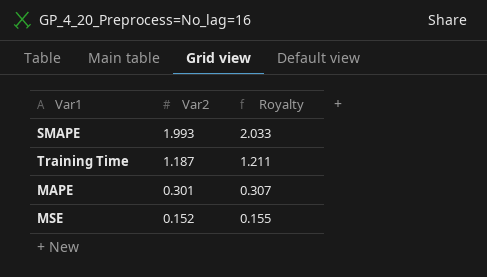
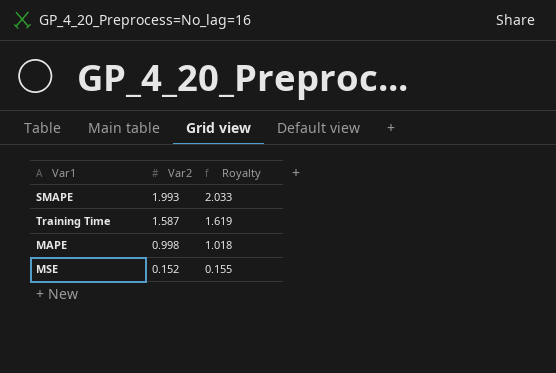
Training Time | Var2: 1.187 -> 1.587
Training Time | Royalty: 1.211 -> 1.619
MAPE | Var2: 0.301 -> 0.998
MAPE | Royalty: 0.307 -> 1.018

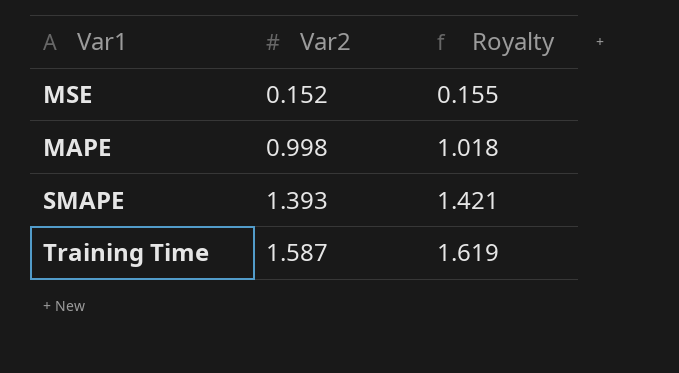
row order: Var2 descending -> Var2 ascending
SMAPE | Var2: 1.993 -> 1.393
SMAPE | Royalty: 2.033 -> 1.421

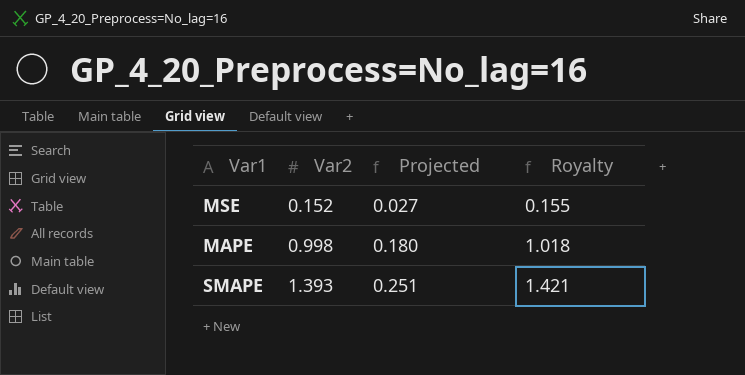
column Projected | formula: none -> [Var2] * 0.18
row Training Time: 1.587 | 1.619 -> none

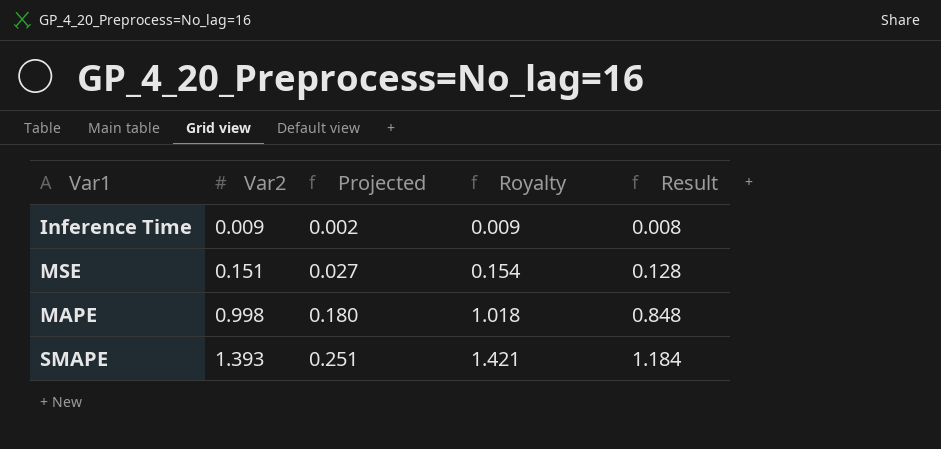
column Result | formula: none -> [Var2] * 0.85
row Inference Time: none -> 0.009 | 0.002 | 0.009 | 0.008
MSE | Var2: 0.152 -> 0.151
MSE | Royalty: 0.155 -> 0.154

